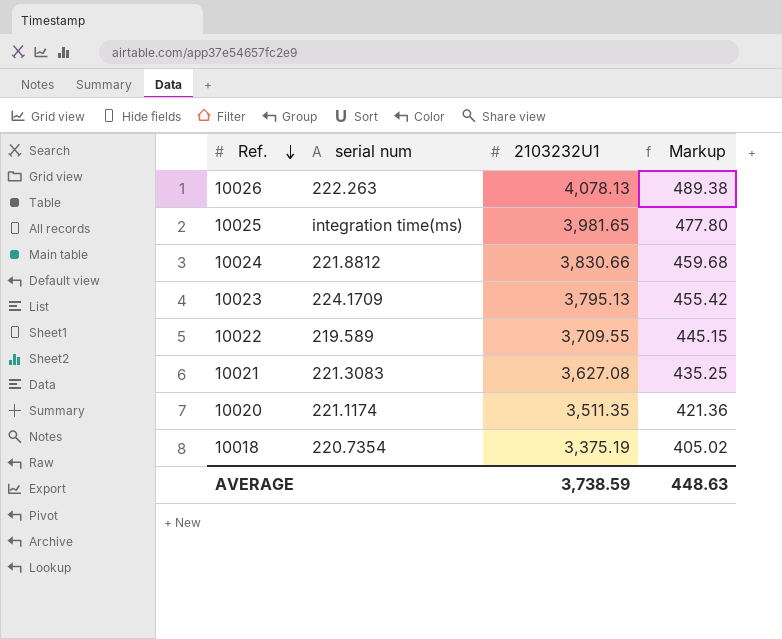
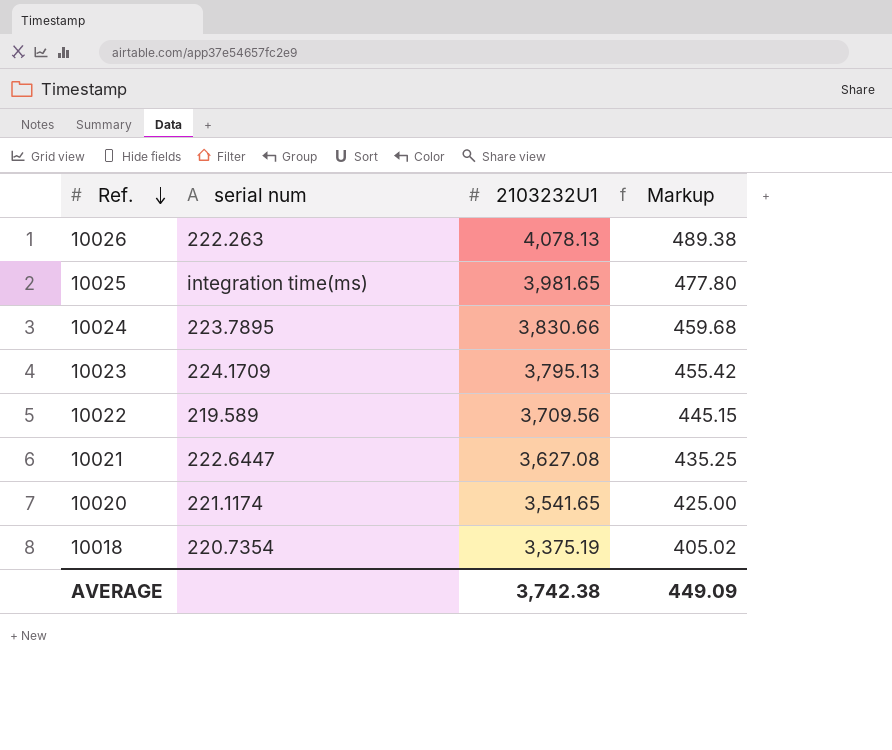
10024 | serial num: 221.8812 -> 223.7895
10022 | 2103232U1: 3,709.55 -> 3,709.56
10021 | serial num: 221.3083 -> 222.6447
10020 | 2103232U1: 3,511.35 -> 3,541.65
10020 | Markup: 421.36 -> 425.00
AVERAGE | 2103232U1: 3,738.59 -> 3,742.38
AVERAGE | Markup: 448.63 -> 449.09

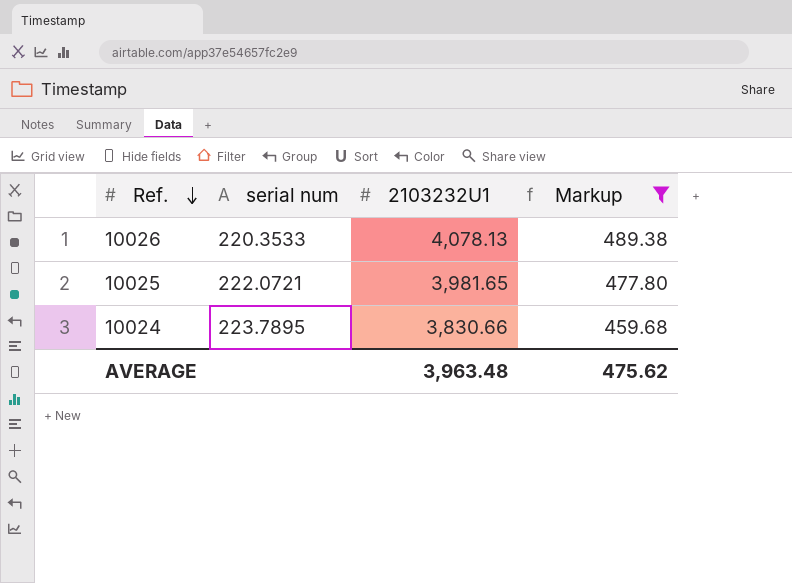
filter: none -> Markup >= 459.68
10026 | serial num: 222.263 -> 220.3533
10025 | serial num: integration time(ms) -> 222.0721
AVERAGE | 2103232U1: 3,742.38 -> 3,963.48
AVERAGE | Markup: 449.09 -> 475.62

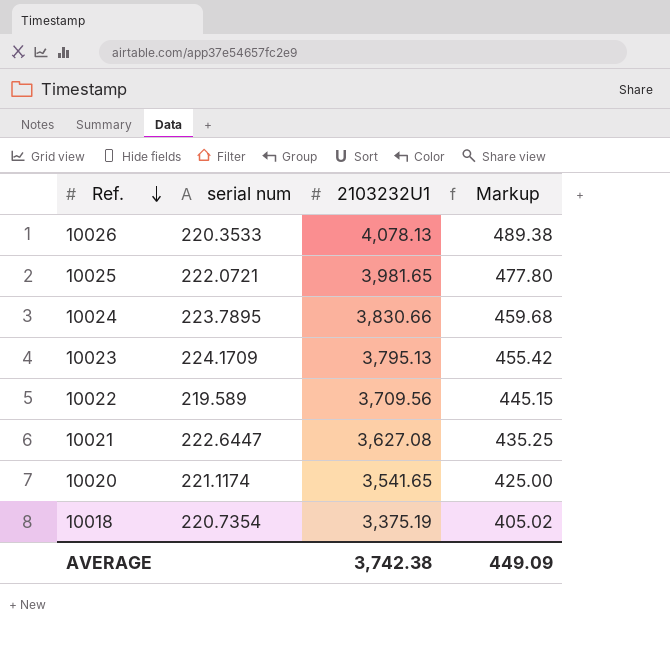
filter: Markup >= 459.68 -> none
AVERAGE | 2103232U1: 3,963.48 -> 3,742.38
AVERAGE | Markup: 475.62 -> 449.09

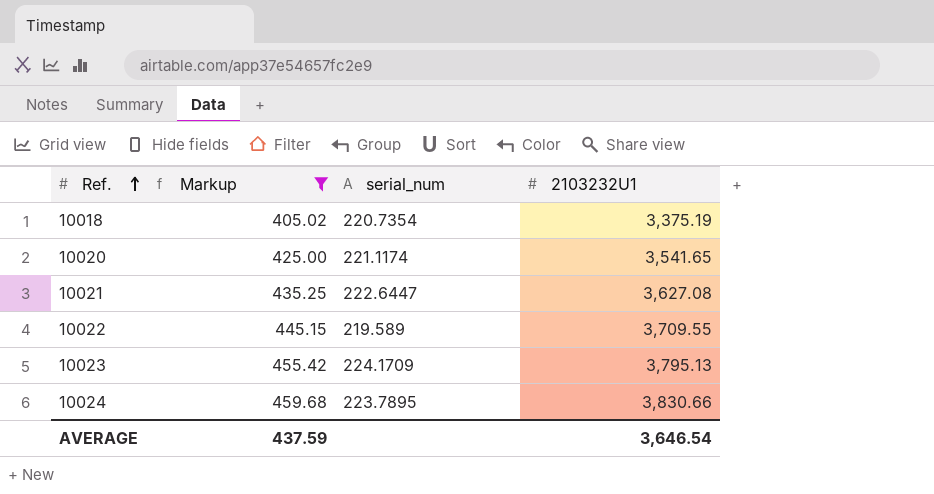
filter: none -> Markup <= 459.68
row order: Ref. descending -> Ref. ascending
column Markup | position: 4 -> 2
column name: serial num -> serial_num
10022 | 2103232U1: 3,709.56 -> 3,709.55
AVERAGE | Markup: 449.09 -> 437.59
AVERAGE | 2103232U1: 3,742.38 -> 3,646.54

